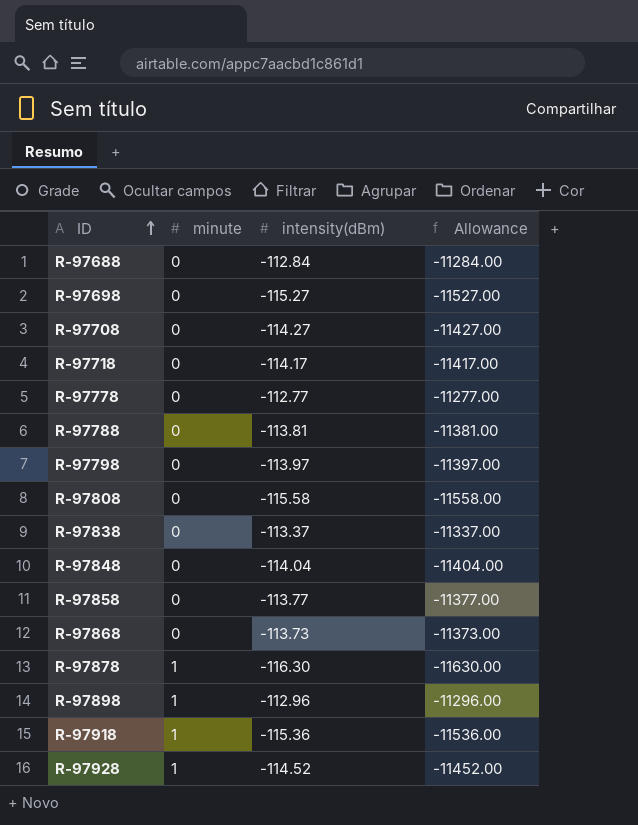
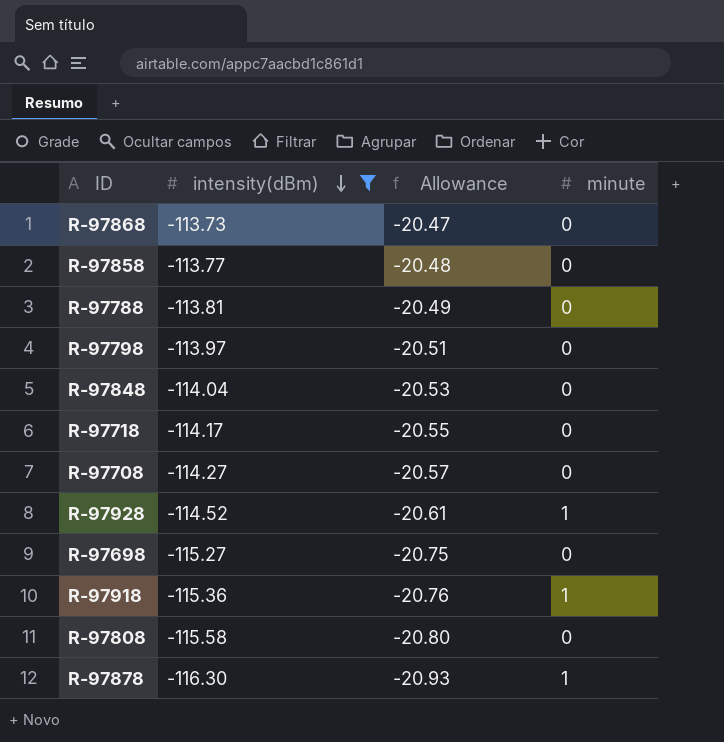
filter: none -> intensity(dBm) <= -113.73
row order: ID ascending -> intensity(dBm) descending
column Allowance | formula: [intensity(dBm)] * 100 -> [intensity(dBm)] * 0.18
column minute | position: 2 -> 4

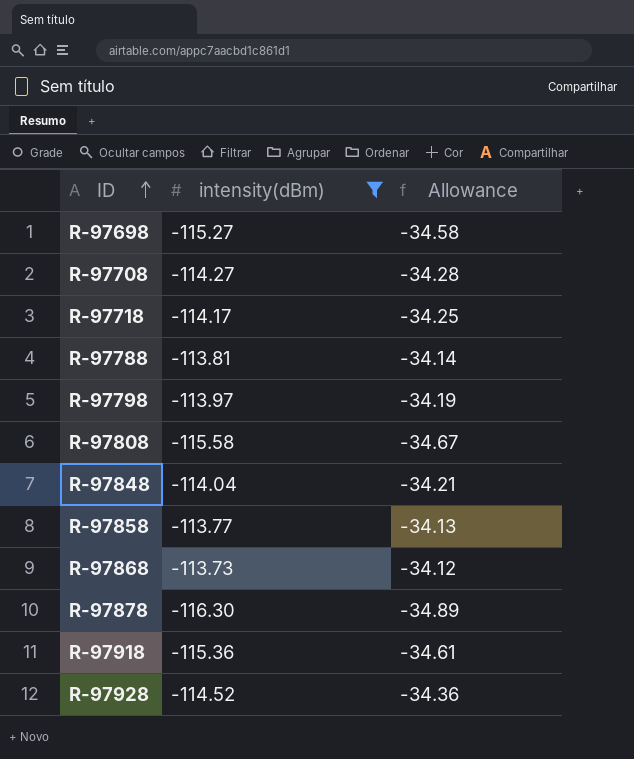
row order: intensity(dBm) descending -> ID ascending
column minute | position: 4 -> none
column Allowance | formula: [intensity(dBm)] * 0.18 -> [intensity(dBm)] * 0.3

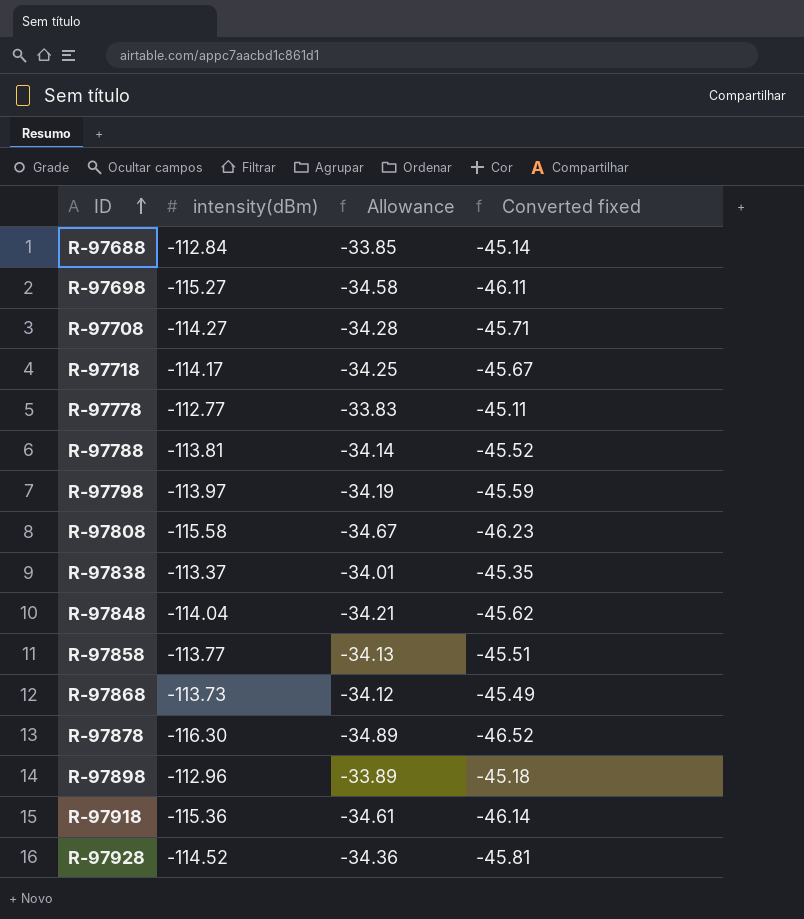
filter: intensity(dBm) <= -113.73 -> none
column Converted fixed | formula: none -> [intensity(dBm)] * 0.4

